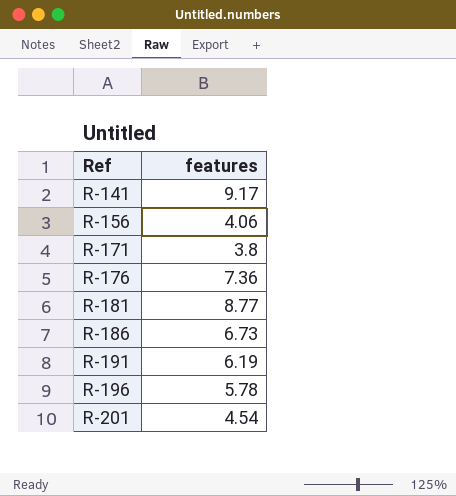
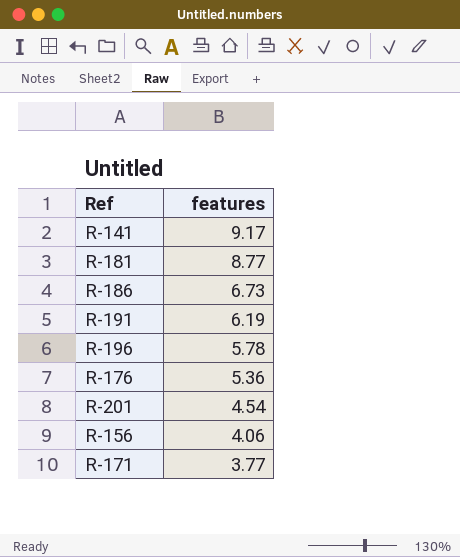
row order: Ref ascending -> features descending
R-176 | features: 7.36 -> 5.36
R-171 | features: 3.8 -> 3.77

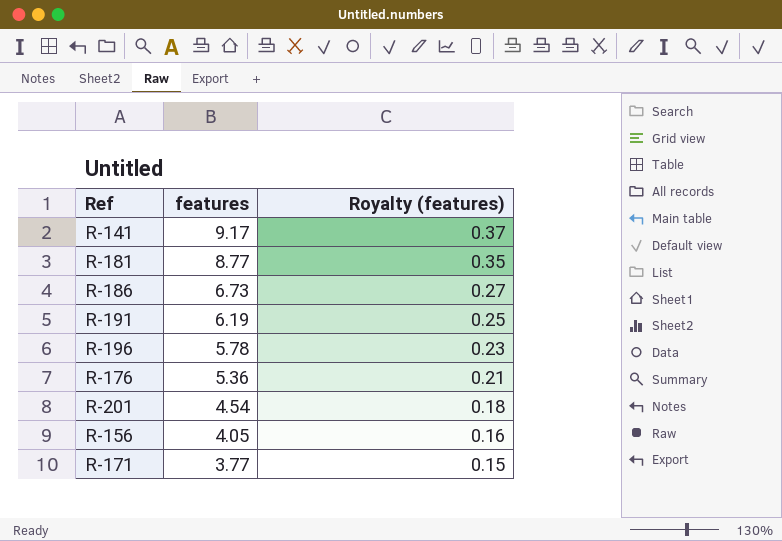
column Royalty (features) | formula: none -> [features] * 0.04
R-156 | features: 4.06 -> 4.05

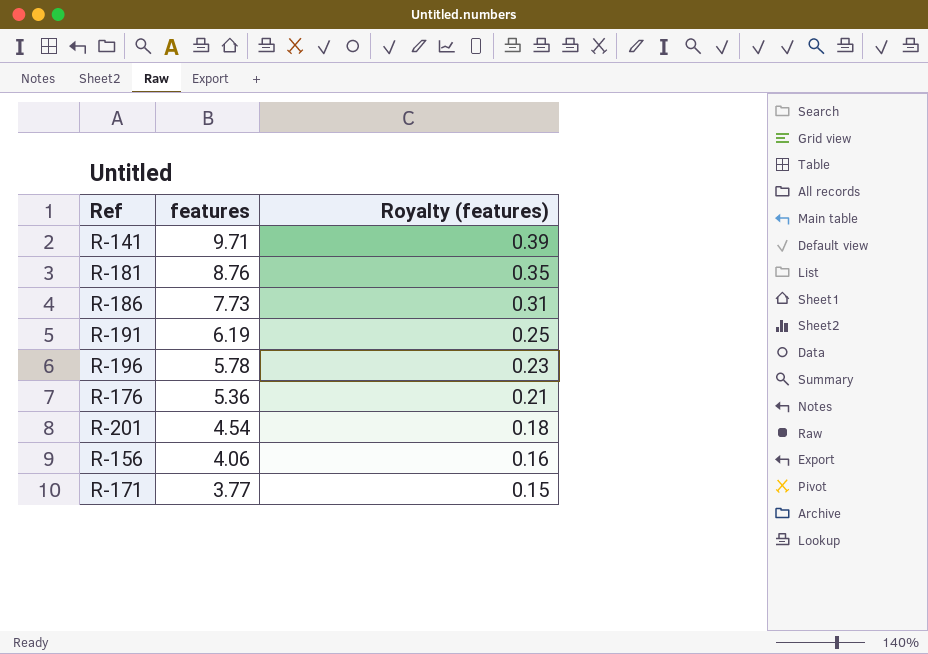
R-141 | features: 9.17 -> 9.71
R-141 | Royalty (features): 0.37 -> 0.39
R-181 | features: 8.77 -> 8.76
R-186 | features: 6.73 -> 7.73
R-186 | Royalty (features): 0.27 -> 0.31
R-156 | features: 4.05 -> 4.06

